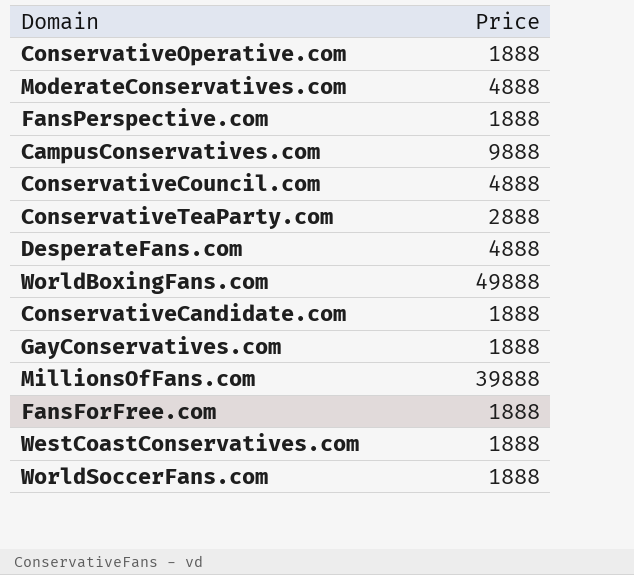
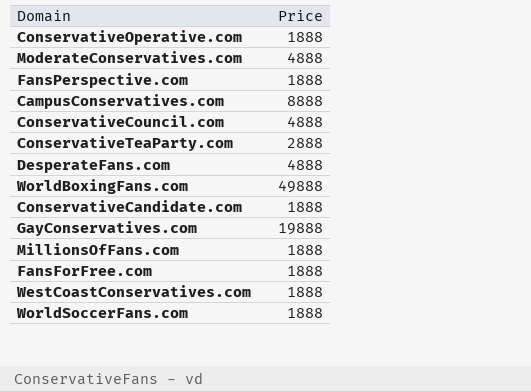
CampusConservatives.com | Price: 9888 -> 8888
GayConservatives.com | Price: 1888 -> 19888
MillionsOfFans.com | Price: 39888 -> 1888

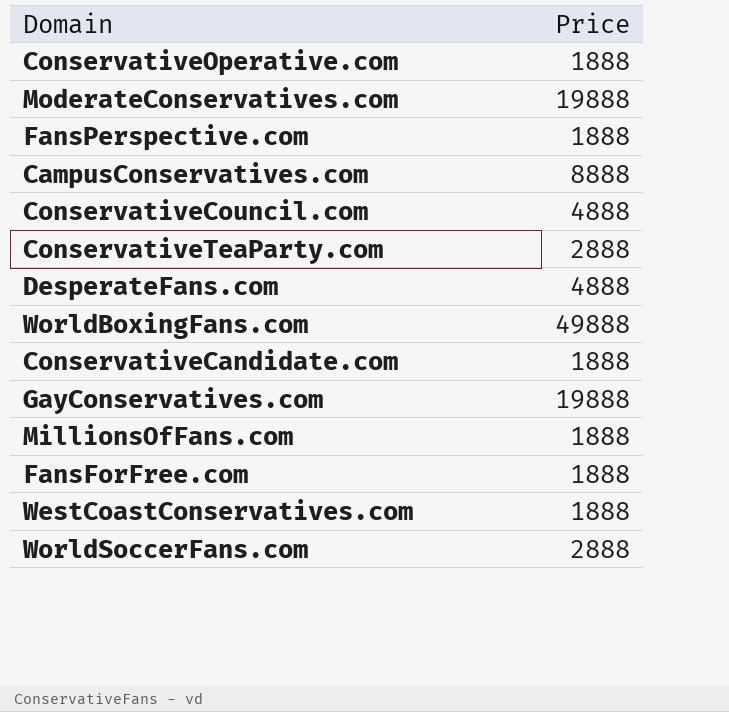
ModerateConservatives.com | Price: 4888 -> 19888
WorldSoccerFans.com | Price: 1888 -> 2888

